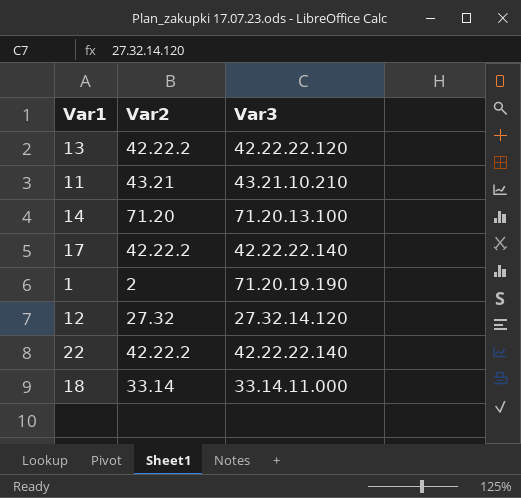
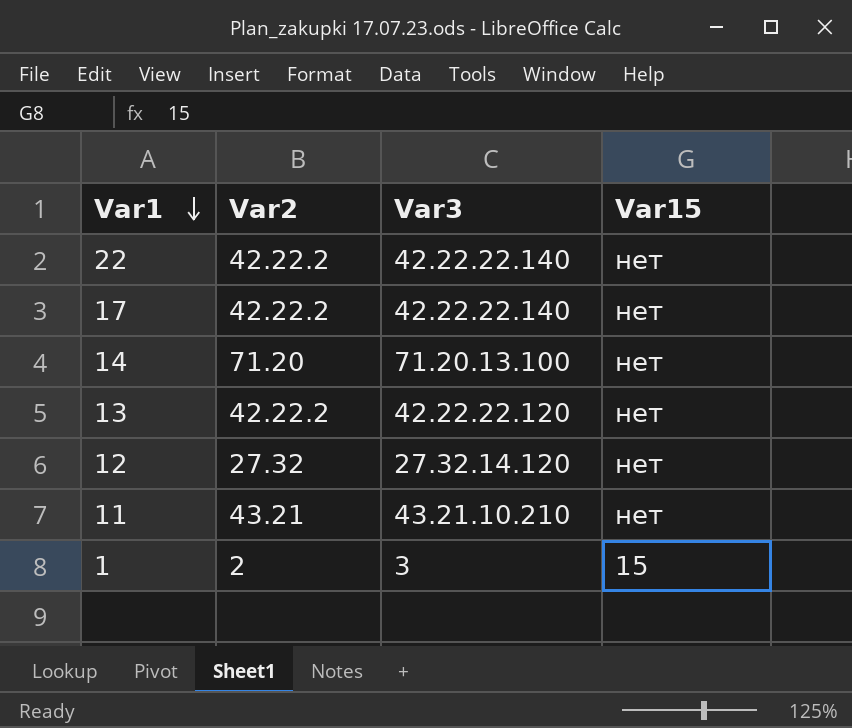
row order: none -> Var1 descending
column Var15 | position: none -> 4
row 18: 33.14 | 33.14.11.000 -> none
1 | Var3: 71.20.19.190 -> 3

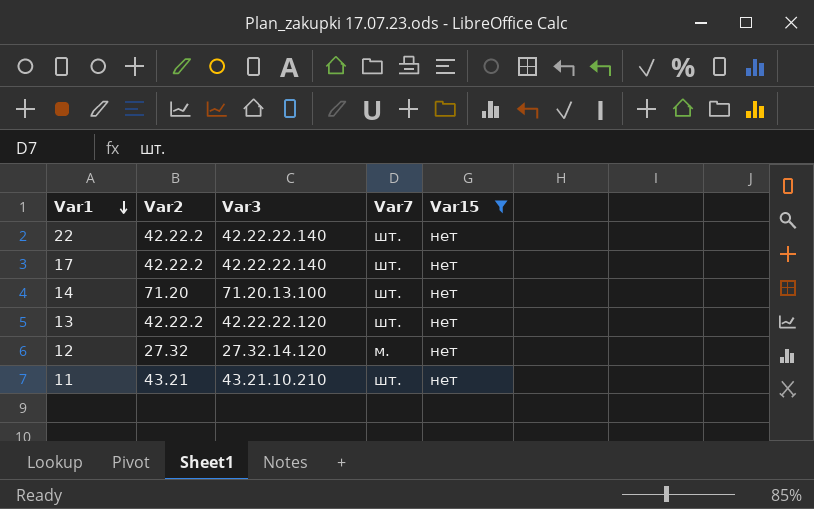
filter: none -> Var15 = нет
column Var7 | position: none -> 4

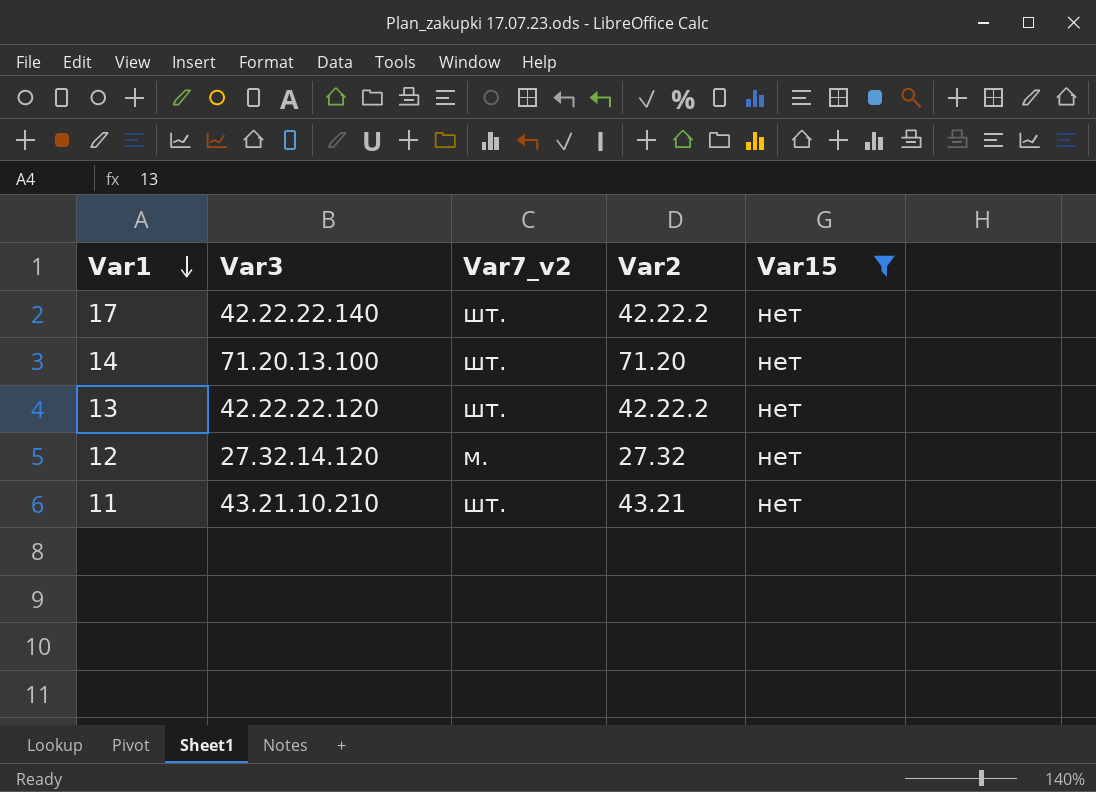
column name: Var7 -> Var7_v2
column Var2 | position: 2 -> 4
row 22: 42.22.2 | 42.22.22.140 | шт. | нет -> none

